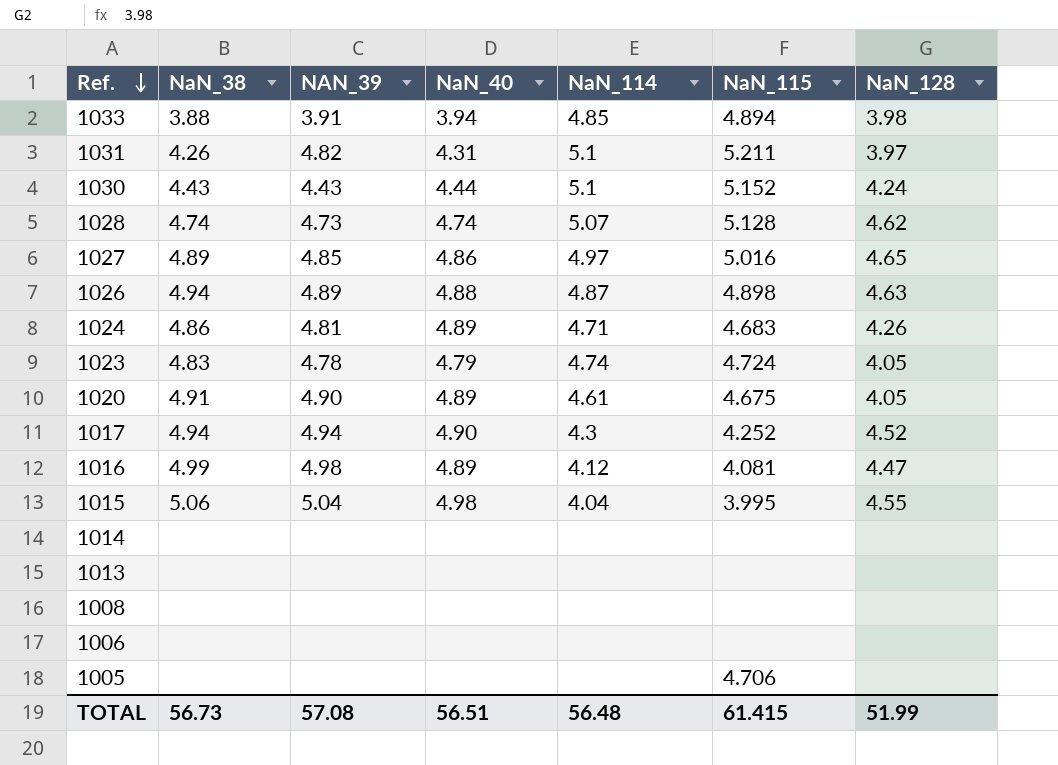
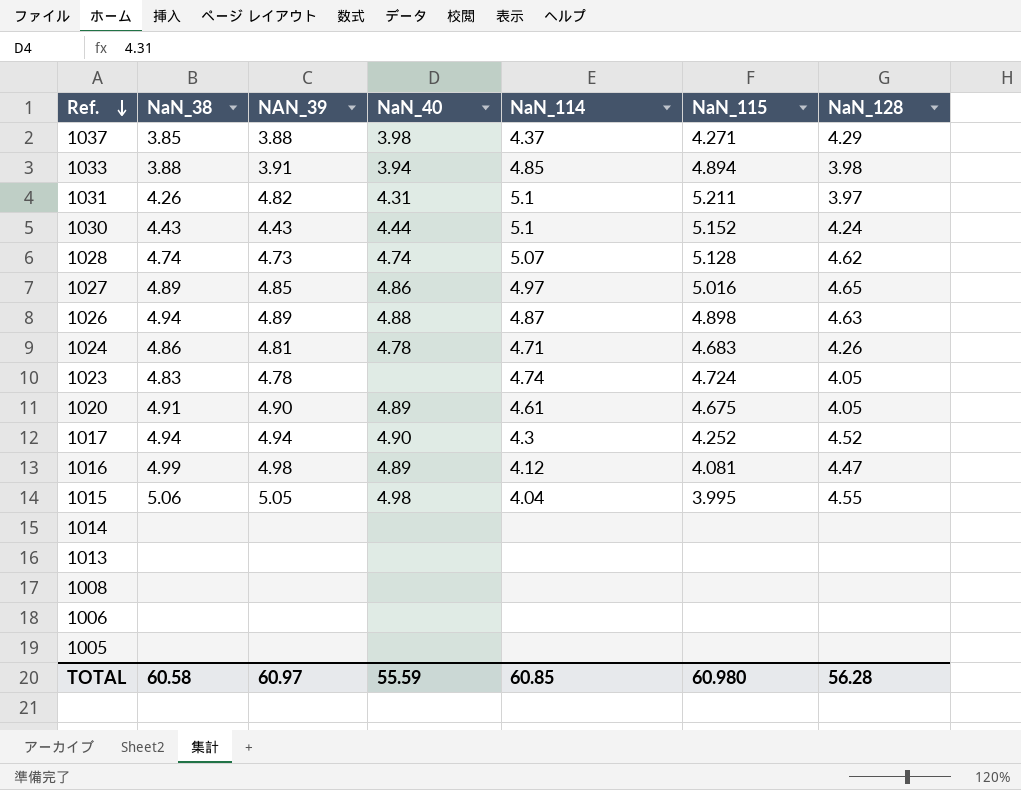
row 1037: none -> 3.85 | 3.88 | 3.98 | 4.37 | 4.271 | 4.29
1024 | NaN_40: 4.89 -> 4.78
1023 | NaN_40: 4.79 -> none
1015 | NAN_39: 5.04 -> 5.05
1005 | NaN_115: 4.706 -> none
TOTAL | NaN_38: 56.73 -> 60.58
TOTAL | NAN_39: 57.08 -> 60.97
TOTAL | NaN_40: 56.51 -> 55.59
TOTAL | NaN_114: 56.48 -> 60.85
TOTAL | NaN_115: 61.415 -> 60.980
TOTAL | NaN_128: 51.99 -> 56.28

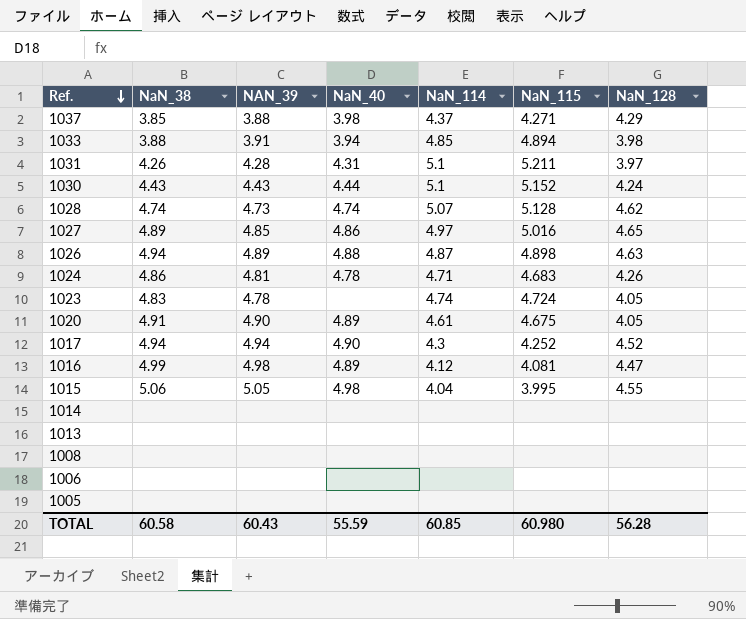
1031 | NAN_39: 4.82 -> 4.28
TOTAL | NAN_39: 60.97 -> 60.43

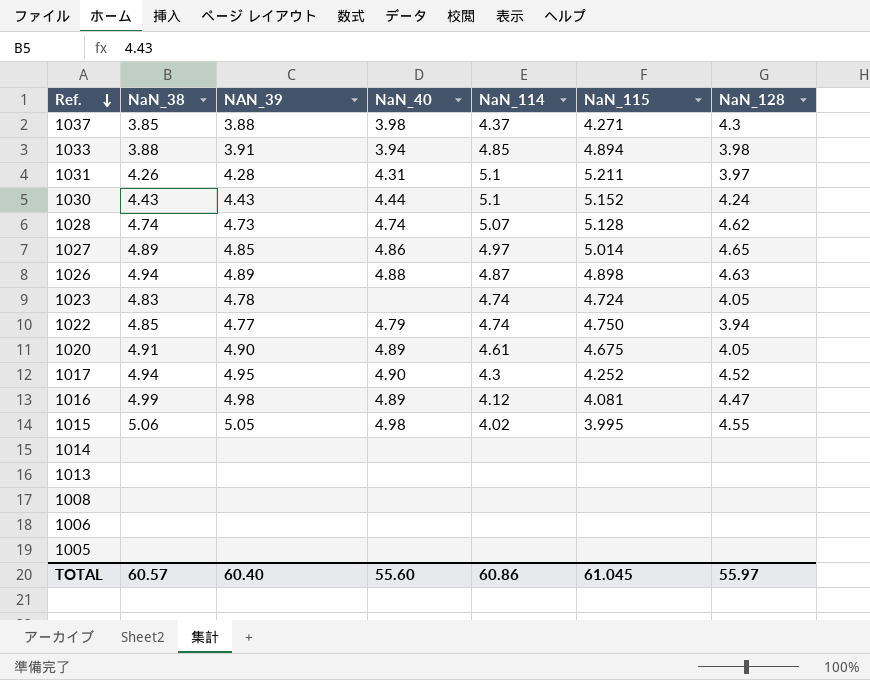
row 1024: 4.86 | 4.81 | 4.78 | 4.71 | 4.683 | 4.26 -> none
1037 | NaN_128: 4.29 -> 4.3
1027 | NaN_115: 5.016 -> 5.014
row 1022: none -> 4.85 | 4.77 | 4.79 | 4.74 | 4.750 | 3.94
1017 | NAN_39: 4.94 -> 4.95
1015 | NaN_114: 4.04 -> 4.02
TOTAL | NaN_38: 60.58 -> 60.57
TOTAL | NAN_39: 60.43 -> 60.40
TOTAL | NaN_40: 55.59 -> 55.60
TOTAL | NaN_114: 60.85 -> 60.86
TOTAL | NaN_115: 60.980 -> 61.045
TOTAL | NaN_128: 56.28 -> 55.97

